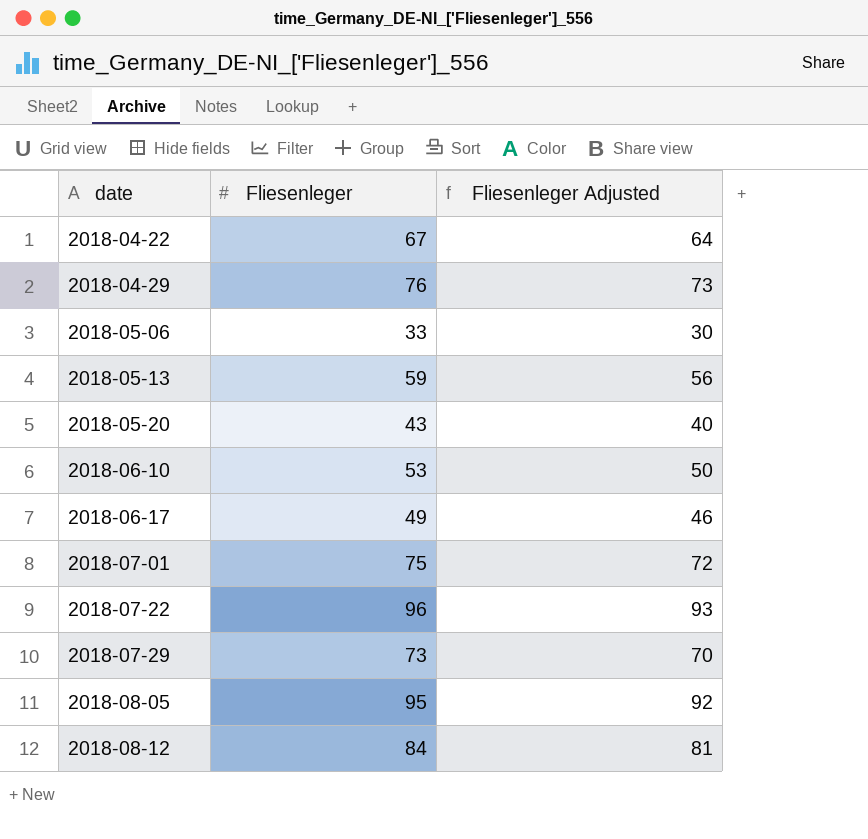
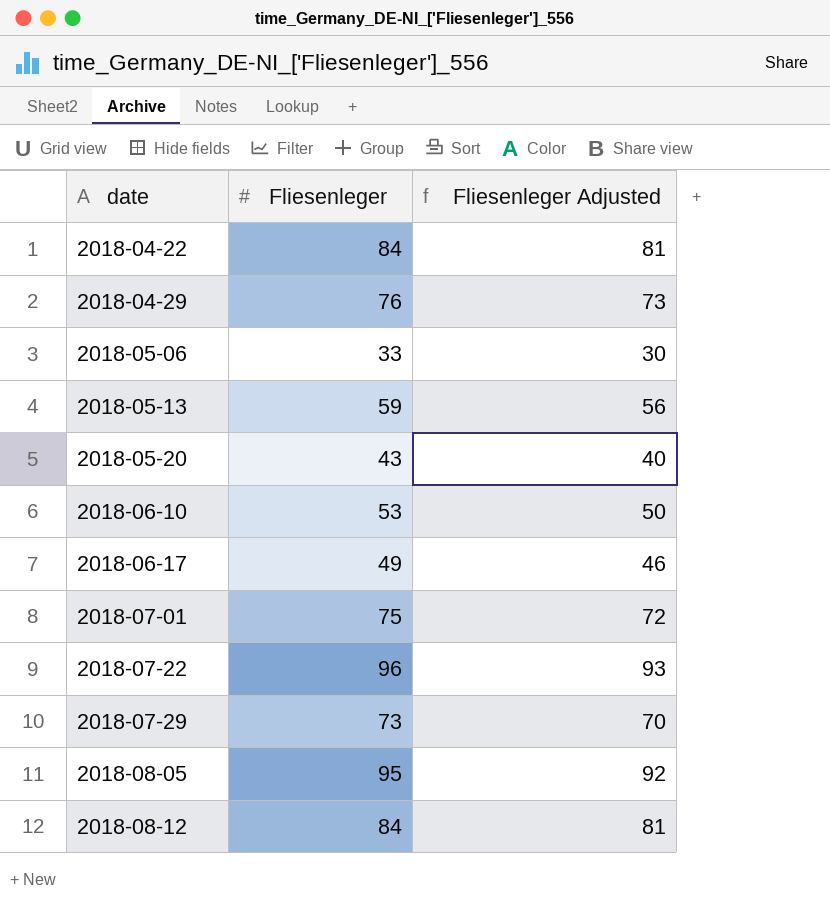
2018-04-22 | Fliesenleger: 67 -> 84
2018-04-22 | Fliesenleger Adjusted: 64 -> 81

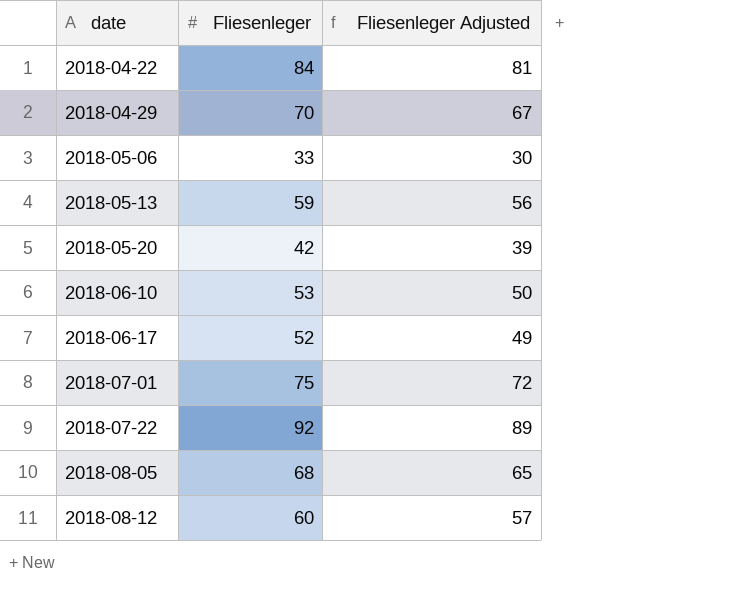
row 2018-07-29: 73 | 70 -> none
2018-04-29 | Fliesenleger: 76 -> 70
2018-04-29 | Fliesenleger Adjusted: 73 -> 67
2018-05-20 | Fliesenleger: 43 -> 42
2018-05-20 | Fliesenleger Adjusted: 40 -> 39
2018-06-17 | Fliesenleger: 49 -> 52
2018-06-17 | Fliesenleger Adjusted: 46 -> 49
2018-07-22 | Fliesenleger: 96 -> 92
2018-07-22 | Fliesenleger Adjusted: 93 -> 89
2018-08-05 | Fliesenleger: 95 -> 68
2018-08-05 | Fliesenleger Adjusted: 92 -> 65
2018-08-12 | Fliesenleger: 84 -> 60
2018-08-12 | Fliesenleger Adjusted: 81 -> 57

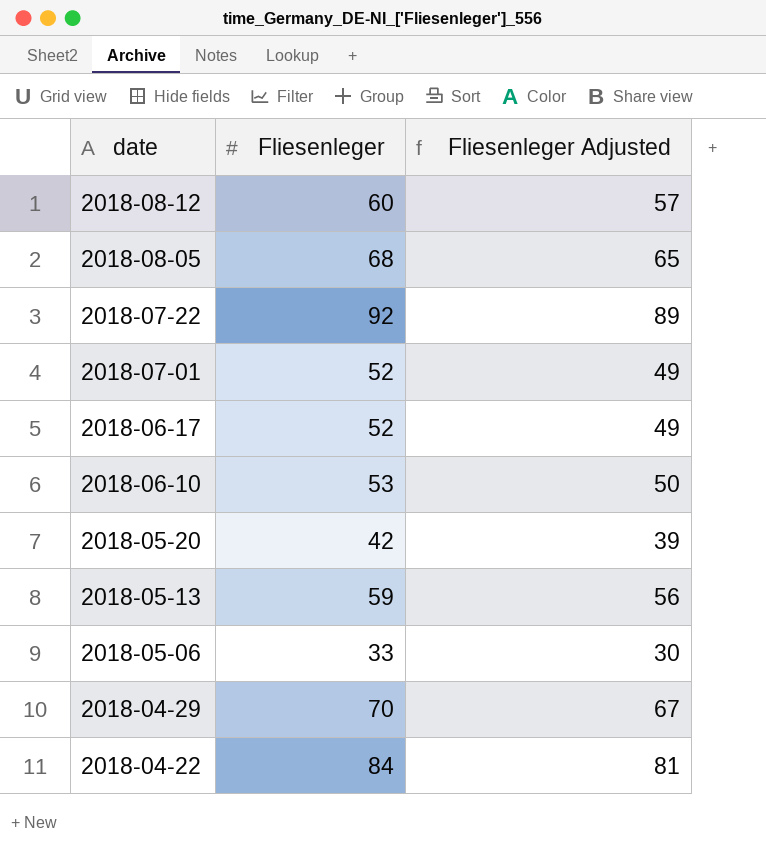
row order: date ascending -> date descending
2018-07-01 | Fliesenleger: 75 -> 52
2018-07-01 | Fliesenleger Adjusted: 72 -> 49

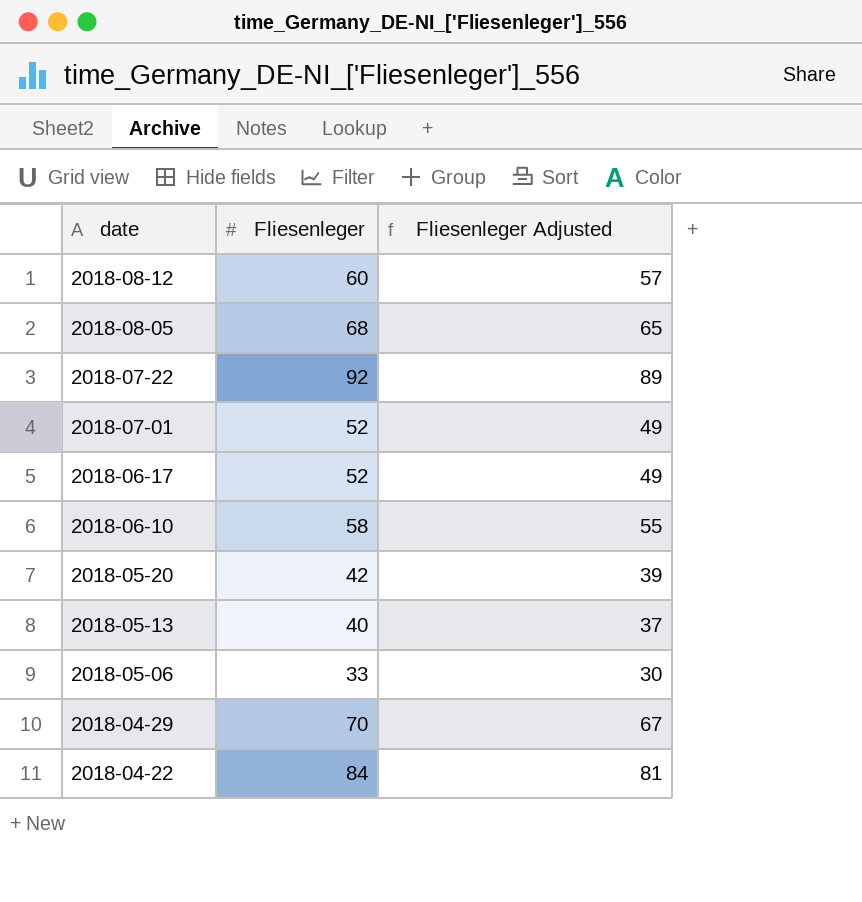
2018-06-10 | Fliesenleger: 53 -> 58
2018-06-10 | Fliesenleger Adjusted: 50 -> 55
2018-05-13 | Fliesenleger: 59 -> 40
2018-05-13 | Fliesenleger Adjusted: 56 -> 37

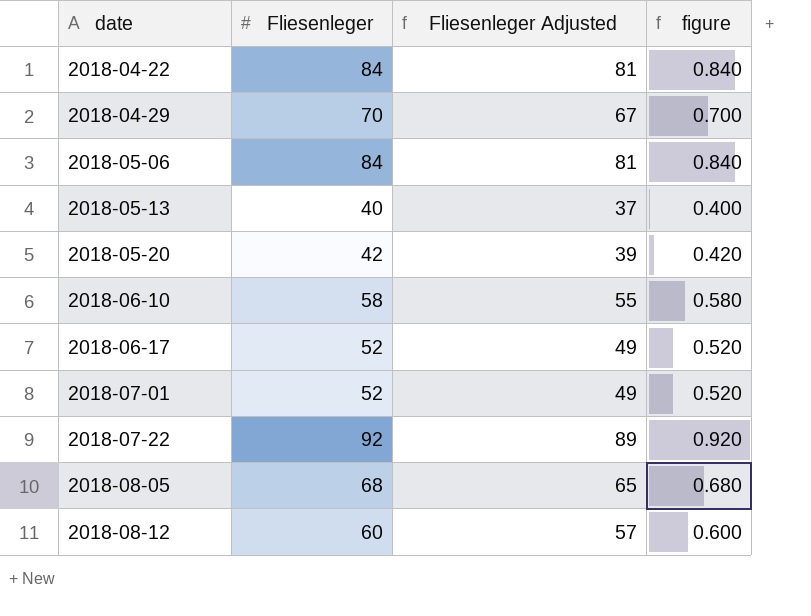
row order: date descending -> date ascending
column figure | formula: none -> [Fliesenleger] * 0.01
2018-05-06 | Fliesenleger: 33 -> 84
2018-05-06 | Fliesenleger Adjusted: 30 -> 81

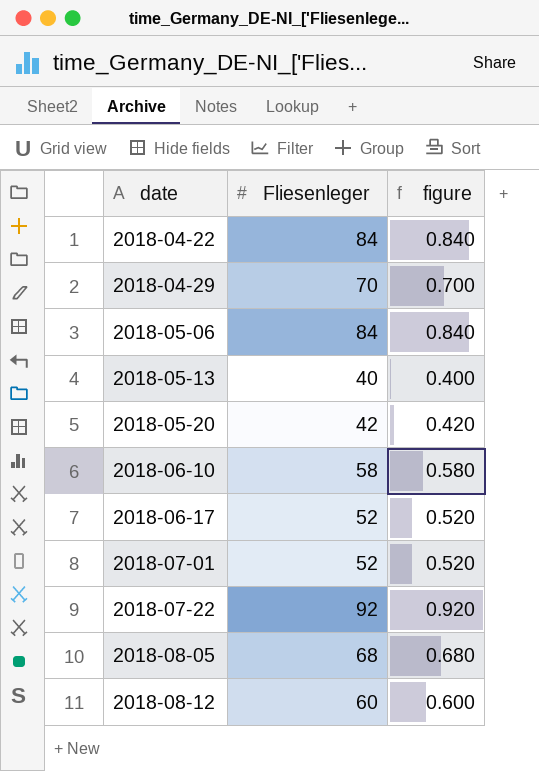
column Fliesenleger Adjusted | formula: [Fliesenleger] - 3 -> none

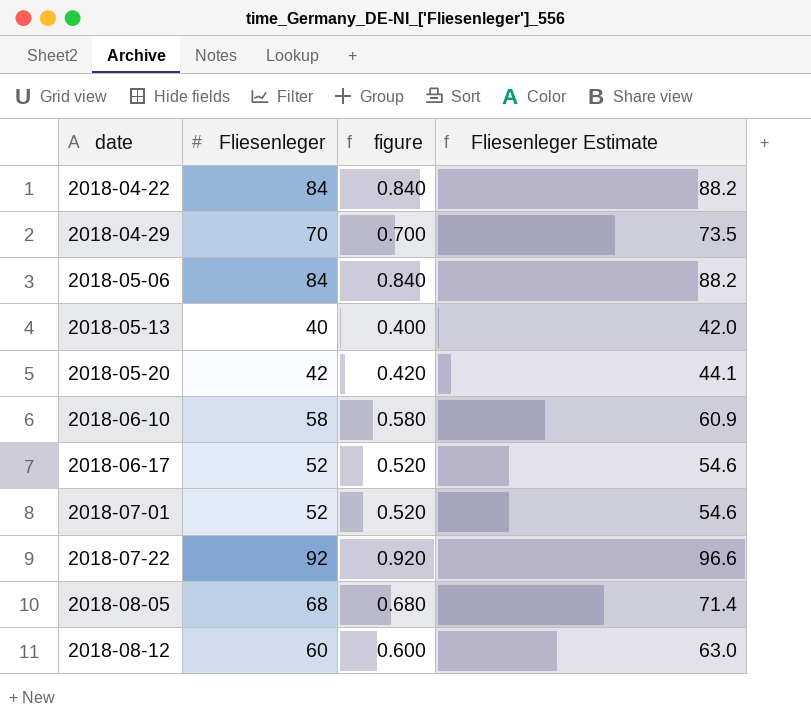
column Fliesenleger Estimate | formula: none -> [Fliesenleger] * 1.05

